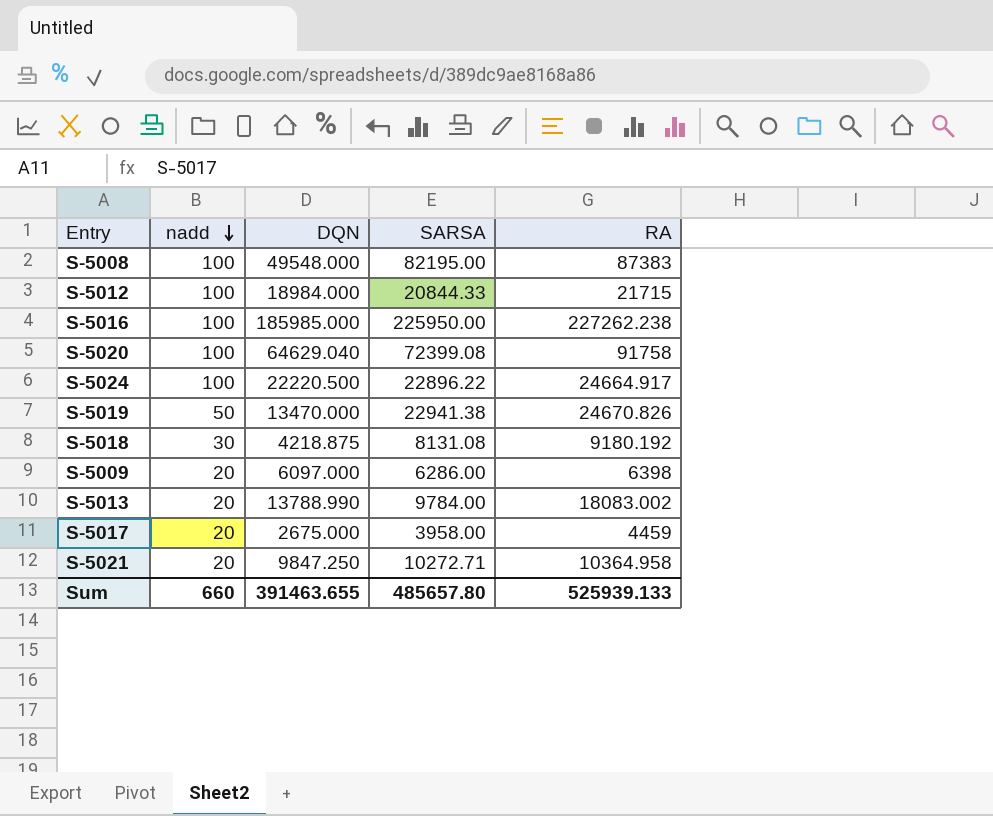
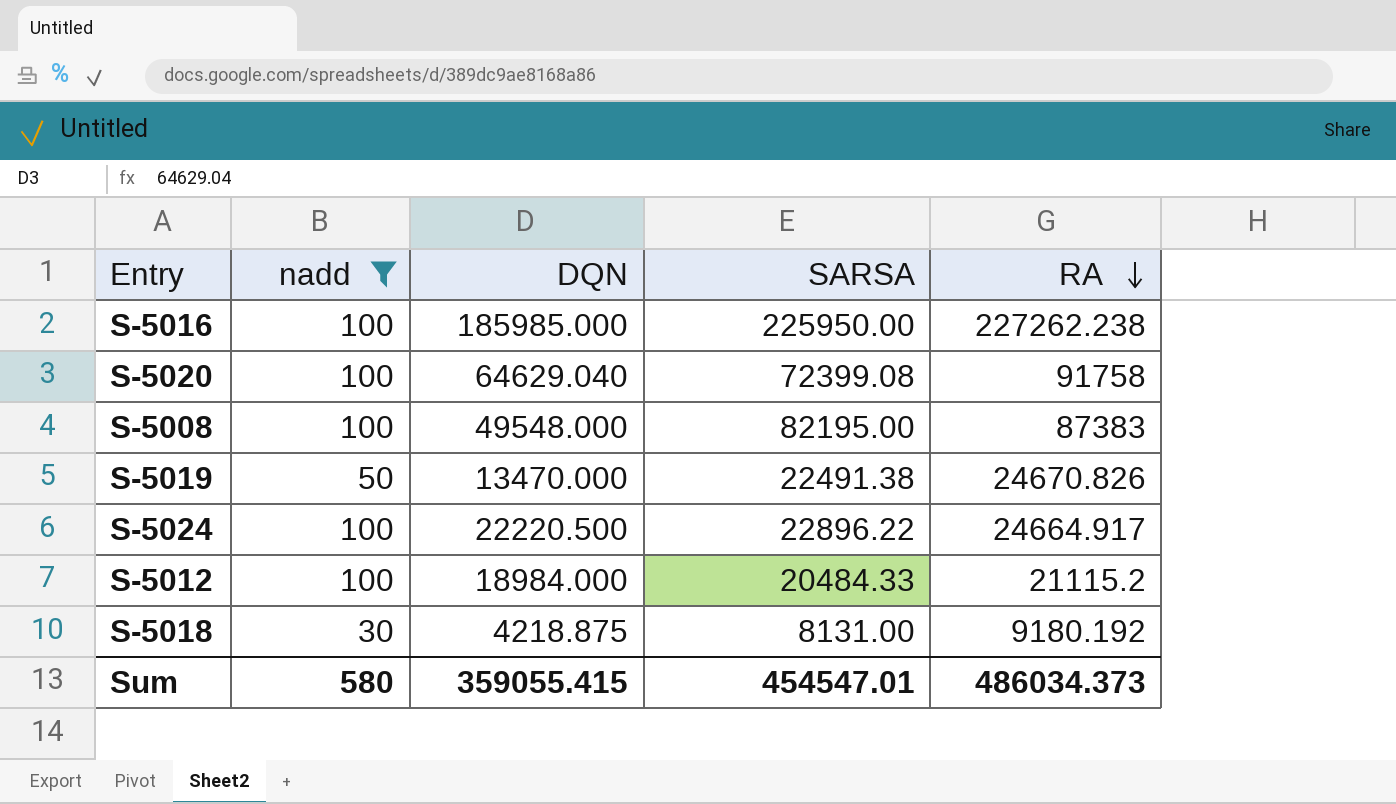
filter: none -> nadd != 20
row order: nadd descending -> RA descending
S-5019 | SARSA: 22941.38 -> 22491.38
S-5012 | SARSA: 20844.33 -> 20484.33
S-5012 | RA: 21715 -> 21115.2
S-5018 | SARSA: 8131.08 -> 8131.00
Sum | nadd: 660 -> 580
Sum | DQN: 391463.655 -> 359055.415
Sum | SARSA: 485657.80 -> 454547.01
Sum | RA: 525939.133 -> 486034.373

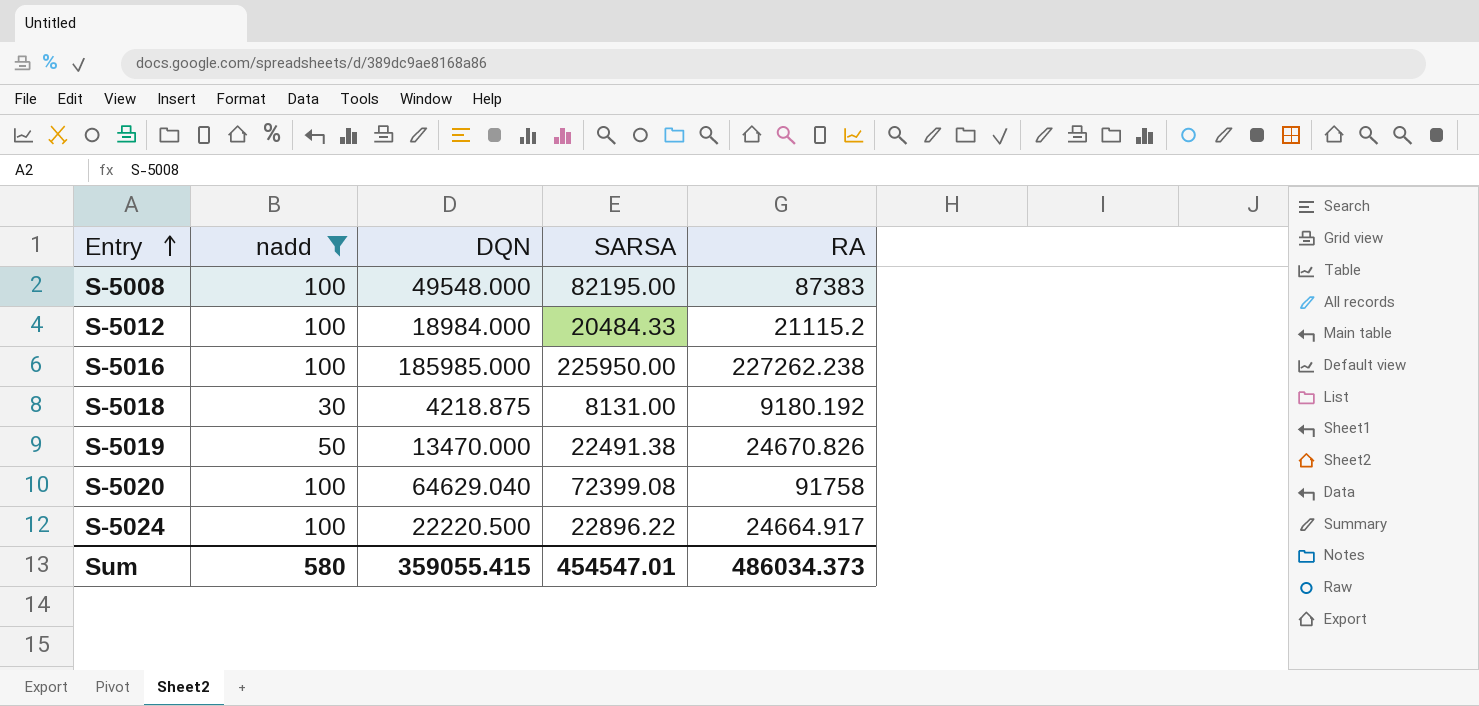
row order: RA descending -> Entry ascending

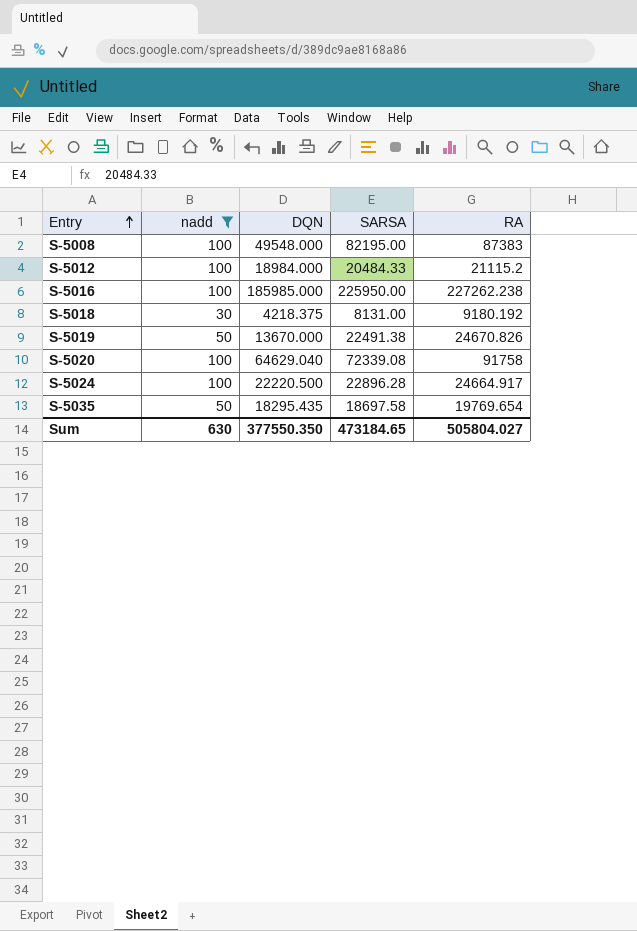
S-5018 | DQN: 4218.875 -> 4218.375
S-5019 | DQN: 13470.000 -> 13670.000
S-5020 | SARSA: 72399.08 -> 72339.08
S-5024 | SARSA: 22896.22 -> 22896.28
row S-5035: none -> 50 | 18295.435 | 18697.58 | 19769.654
Sum | nadd: 580 -> 630
Sum | DQN: 359055.415 -> 377550.350
Sum | SARSA: 454547.01 -> 473184.65
Sum | RA: 486034.373 -> 505804.027

